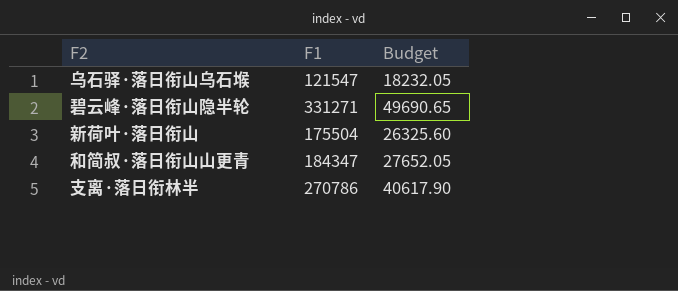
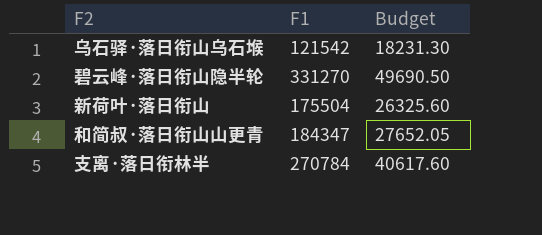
乌石驿·落日衔山乌石堠 | F1: 121547 -> 121542
乌石驿·落日衔山乌石堠 | Budget: 18232.05 -> 18231.30
碧云峰·落日衔山隐半轮 | F1: 331271 -> 331270
碧云峰·落日衔山隐半轮 | Budget: 49690.65 -> 49690.50
支离·落日衔林半 | F1: 270786 -> 270784
支离·落日衔林半 | Budget: 40617.90 -> 40617.60

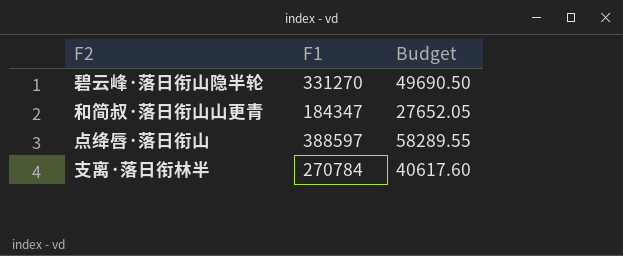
row 乌石驿·落日衔山乌石堠: 121542 | 18231.30 -> none
row 新荷叶·落日衔山: 175504 | 26325.60 -> none
row 点绛唇·落日衔山: none -> 388597 | 58289.55

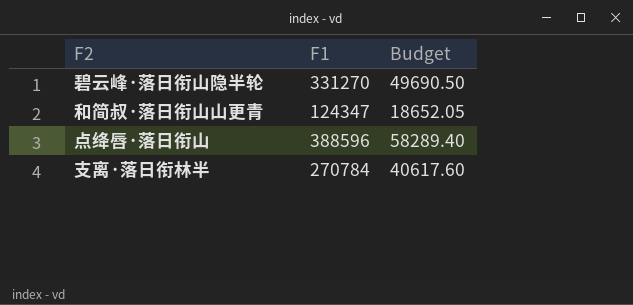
和简叔·落日衔山山更青 | F1: 184347 -> 124347
和简叔·落日衔山山更青 | Budget: 27652.05 -> 18652.05
点绛唇·落日衔山 | F1: 388597 -> 388596
点绛唇·落日衔山 | Budget: 58289.55 -> 58289.40

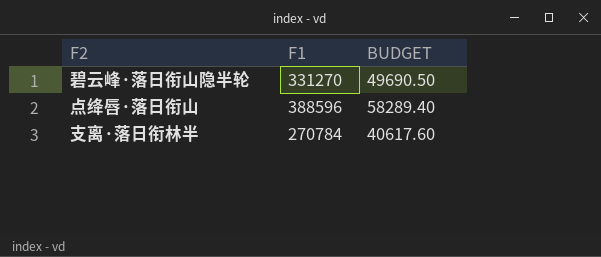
column name: Budget -> BUDGET
row 和简叔·落日衔山山更青: 124347 | 18652.05 -> none

